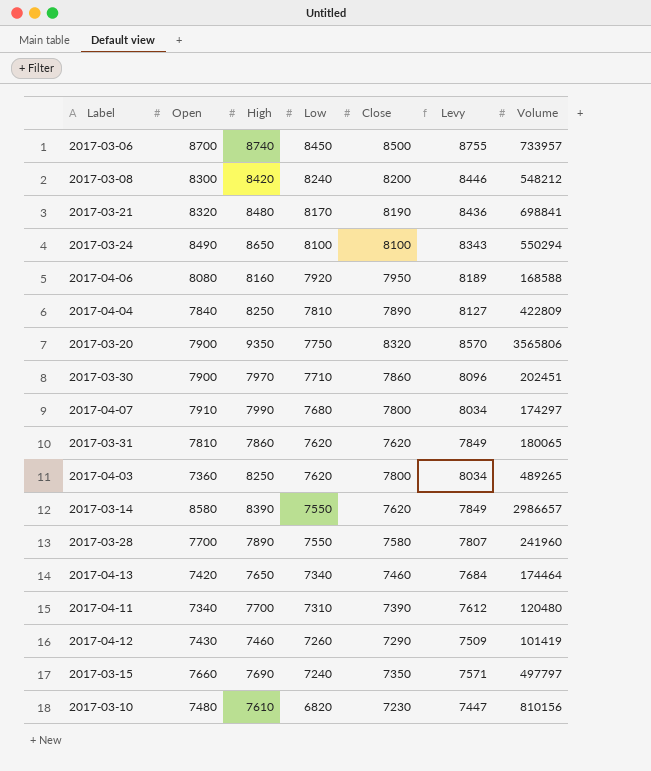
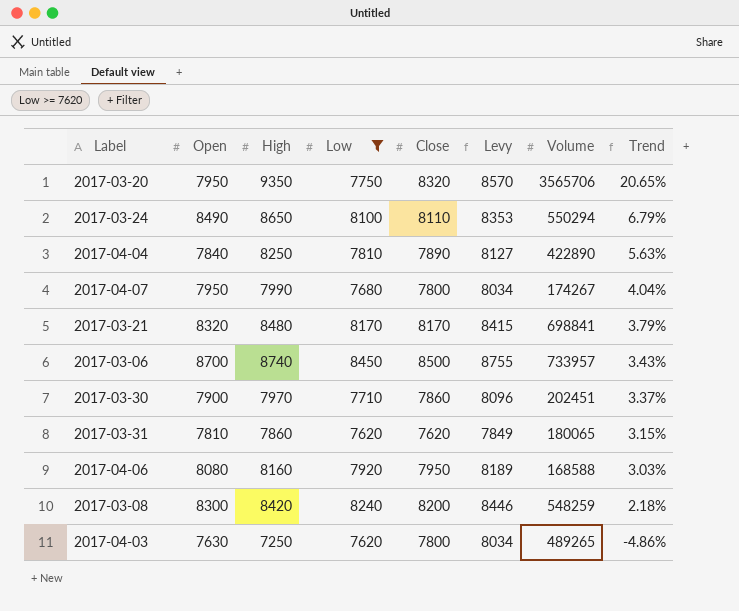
filter: none -> Low >= 7620
row order: Low descending -> Trend descending
column Trend | formula: none -> ([High] - [Low]) / [Low]
2017-03-20 | Open: 7900 -> 7950
2017-03-20 | Volume: 3565806 -> 3565706
2017-03-24 | Close: 8100 -> 8110
2017-03-24 | Levy: 8343 -> 8353
2017-04-04 | Volume: 422809 -> 422890
2017-04-07 | Open: 7910 -> 7950
2017-04-07 | Volume: 174297 -> 174267
2017-03-21 | Close: 8190 -> 8170
2017-03-21 | Levy: 8436 -> 8415
2017-03-08 | Volume: 548212 -> 548259
2017-04-03 | Open: 7360 -> 7630
2017-04-03 | High: 8250 -> 7250

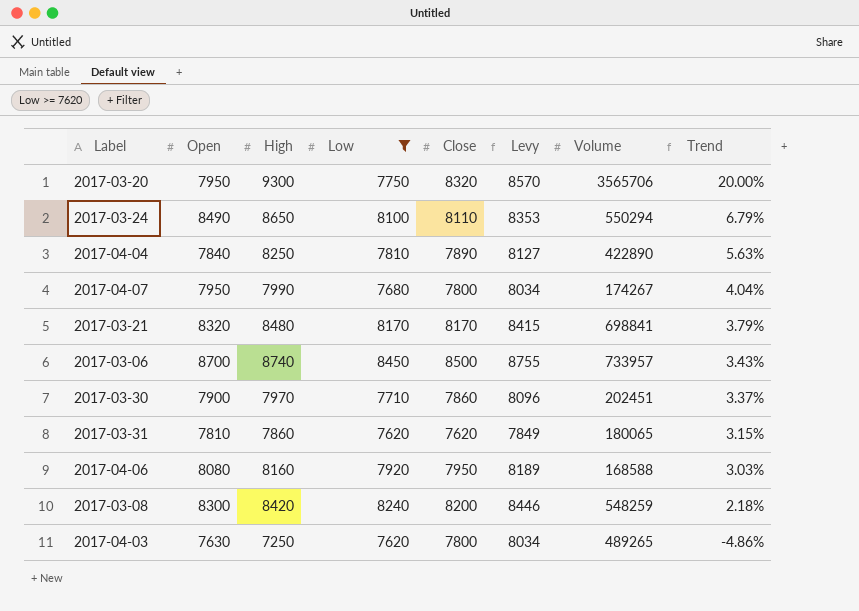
2017-03-20 | High: 9350 -> 9300
2017-03-20 | Trend: 20.65% -> 20.00%

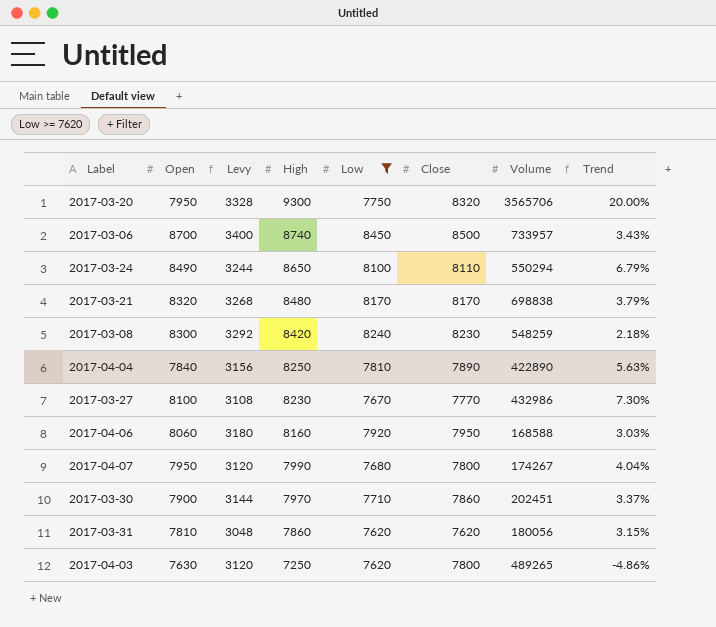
row order: Trend descending -> High descending
column Levy | formula: [Close] * 1.03 -> [Close] * 0.4
column Levy | position: 6 -> 3
2017-03-21 | Volume: 698841 -> 698838
2017-03-08 | Close: 8200 -> 8230
row 2017-03-27: none -> 8100 | 3108 | 8230 | 7670 | 7770 | 432986 | 7.30%
2017-04-06 | Open: 8080 -> 8060
2017-03-31 | Volume: 180065 -> 180056

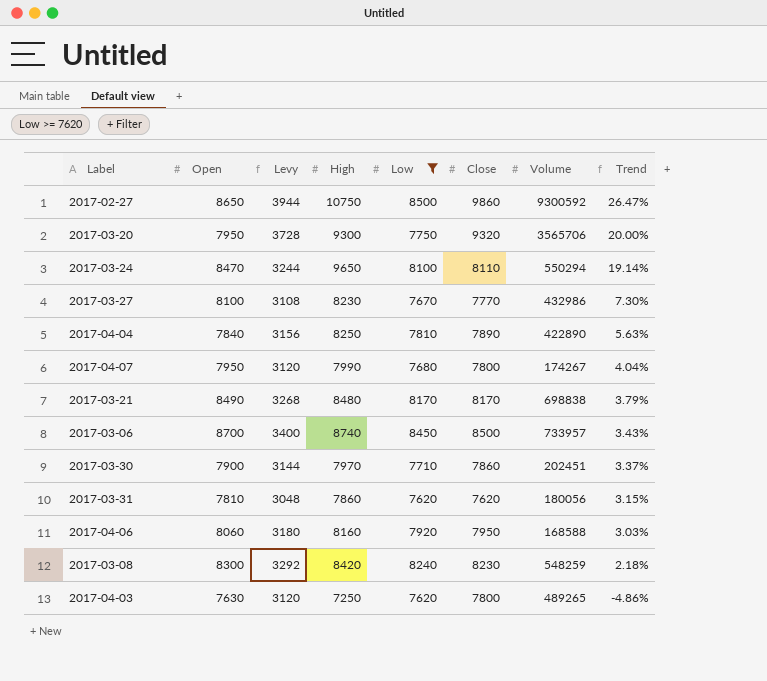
row order: High descending -> Trend descending
row 2017-02-27: none -> 8650 | 3944 | 10750 | 8500 | 9860 | 9300592 | 26.47%
2017-03-20 | Levy: 3328 -> 3728
2017-03-20 | Close: 8320 -> 9320
2017-03-24 | Open: 8490 -> 8470
2017-03-24 | High: 8650 -> 9650
2017-03-24 | Trend: 6.79% -> 19.14%
2017-03-21 | Open: 8320 -> 8490

